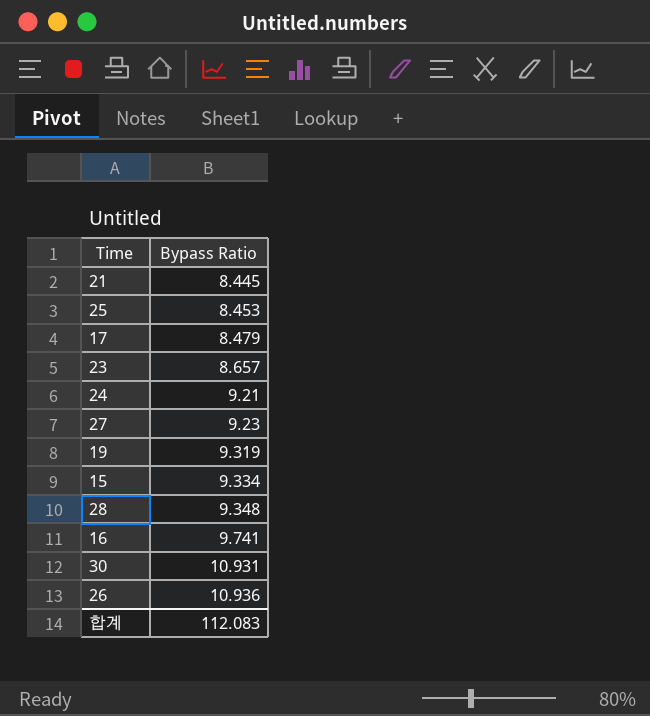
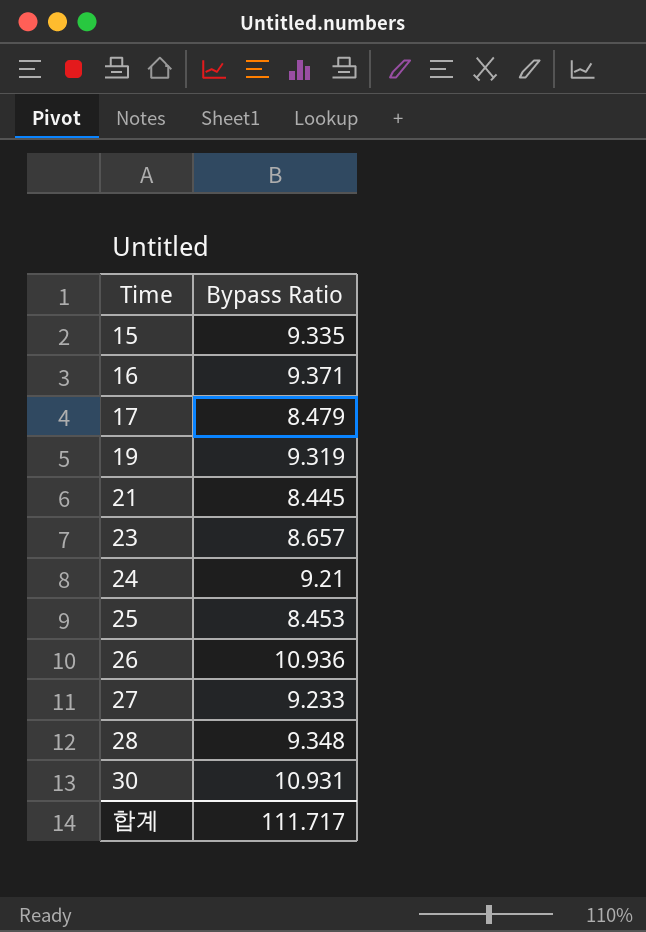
row order: Bypass Ratio ascending -> Time ascending
15 | Bypass Ratio: 9.334 -> 9.335
16 | Bypass Ratio: 9.741 -> 9.371
27 | Bypass Ratio: 9.23 -> 9.233
합계 | Bypass Ratio: 112.083 -> 111.717

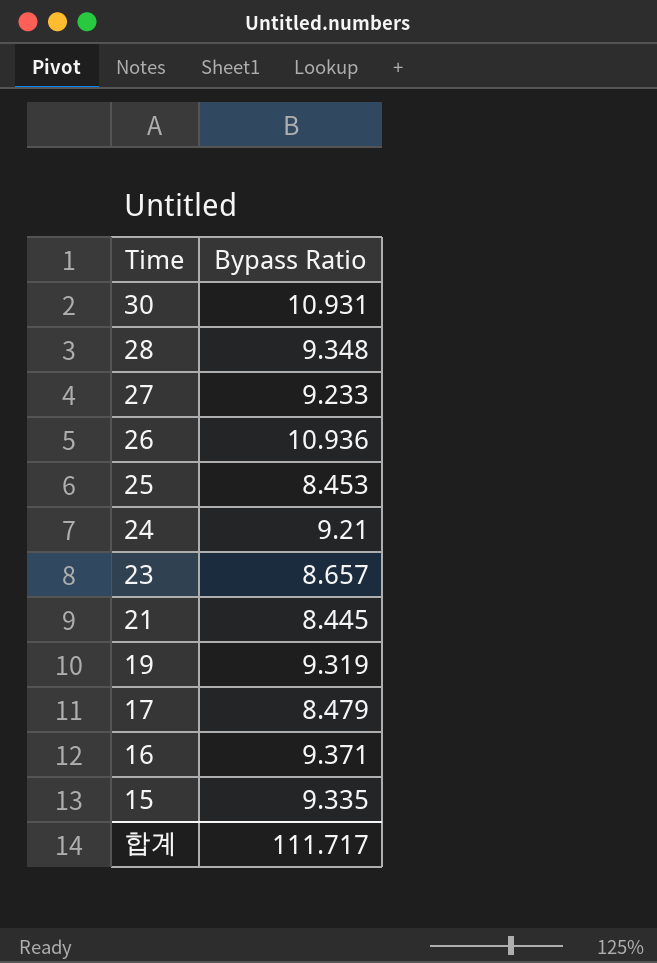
row order: Time ascending -> Time descending

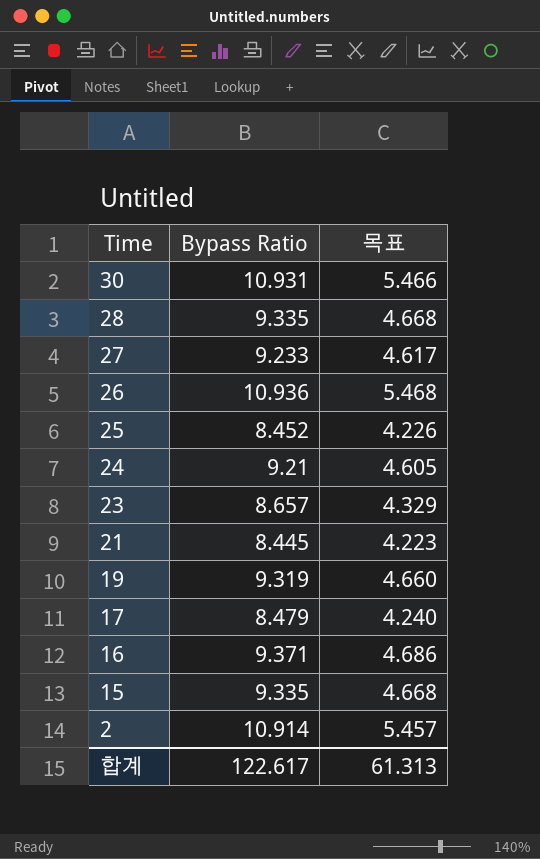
column 목표 | formula: none -> [Bypass Ratio] * 0.5
28 | Bypass Ratio: 9.348 -> 9.335
25 | Bypass Ratio: 8.453 -> 8.452
row 2: none -> 10.914 | 5.457
합계 | Bypass Ratio: 111.717 -> 122.617

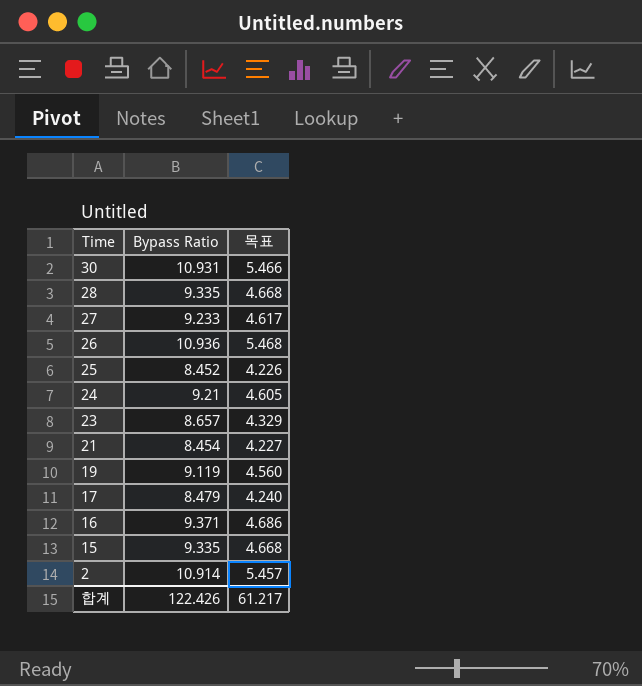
21 | Bypass Ratio: 8.445 -> 8.454
21 | 목표: 4.223 -> 4.227
19 | Bypass Ratio: 9.319 -> 9.119
19 | 목표: 4.660 -> 4.560
합계 | Bypass Ratio: 122.617 -> 122.426
합계 | 목표: 61.313 -> 61.217

